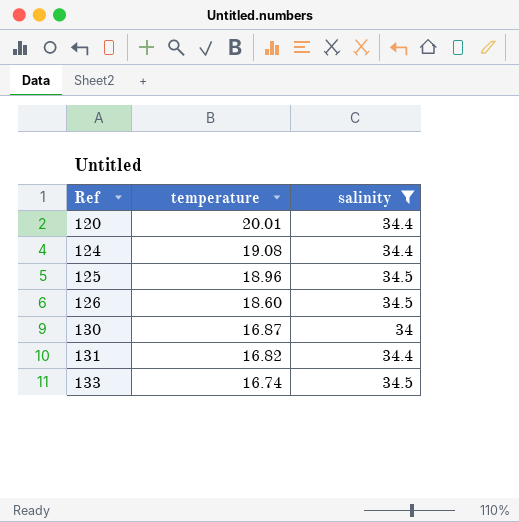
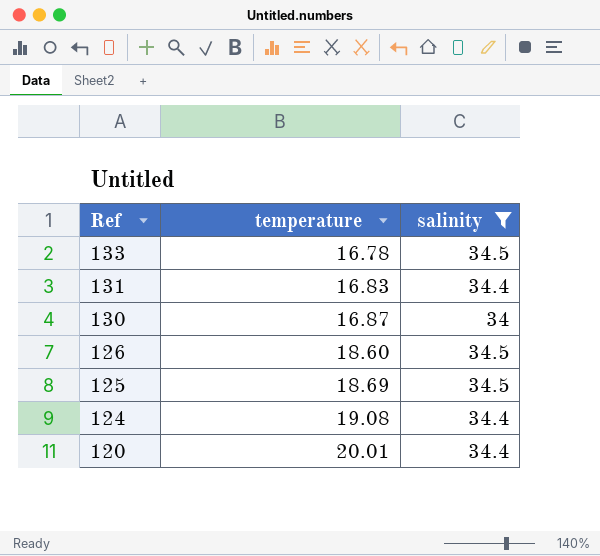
row order: Ref ascending -> Ref descending
133 | temperature: 16.74 -> 16.78
131 | temperature: 16.82 -> 16.83
125 | temperature: 18.96 -> 18.69

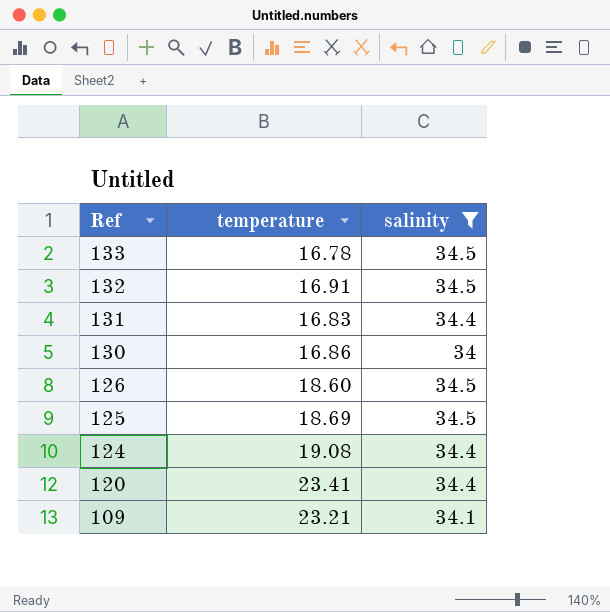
row 132: none -> 16.91 | 34.5
130 | temperature: 16.87 -> 16.86
120 | temperature: 20.01 -> 23.41
row 109: none -> 23.21 | 34.1

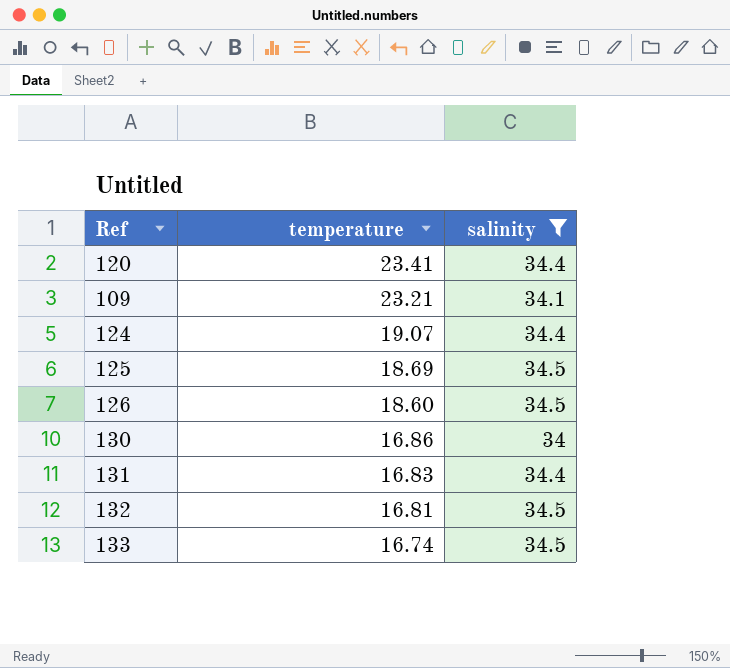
row order: Ref descending -> temperature descending
124 | temperature: 19.08 -> 19.07
132 | temperature: 16.91 -> 16.81
133 | temperature: 16.78 -> 16.74

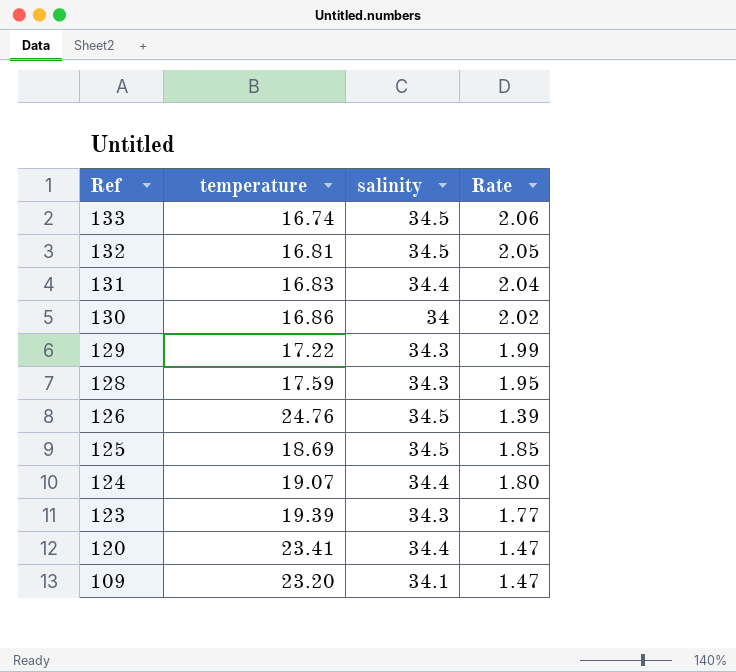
filter: salinity != 34.3 -> none
row order: temperature descending -> Ref descending
column Rate | formula: none -> [salinity] / [temperature]
126 | temperature: 18.60 -> 24.76
109 | temperature: 23.21 -> 23.20

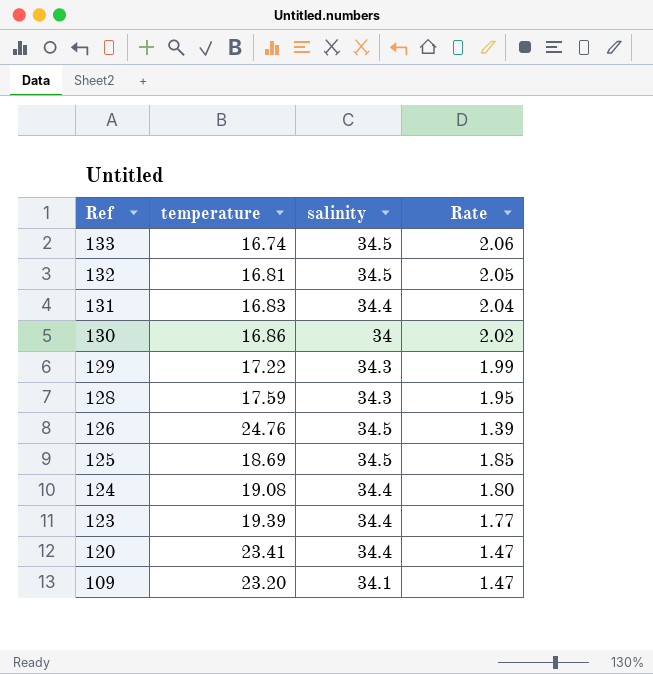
124 | temperature: 19.07 -> 19.08
123 | salinity: 34.3 -> 34.4

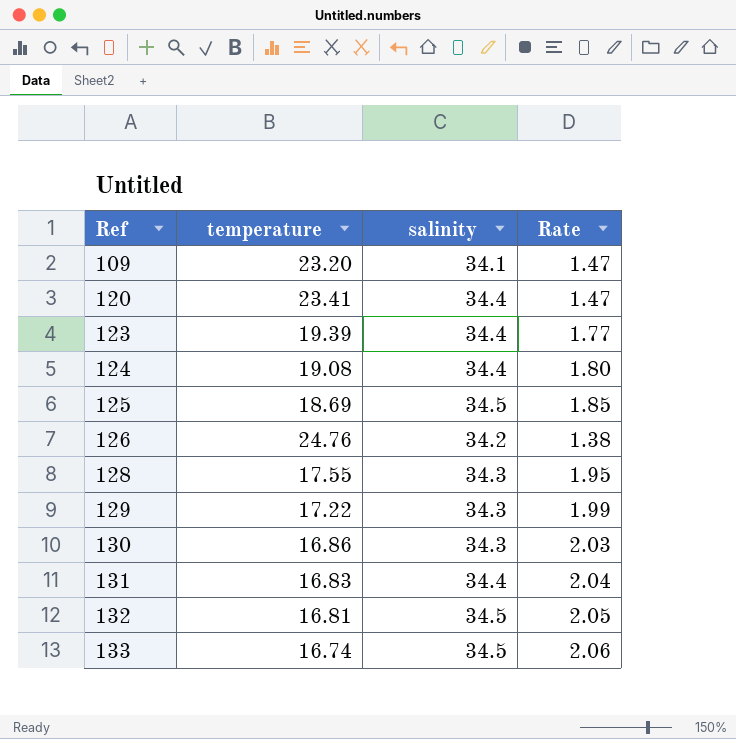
row order: Ref descending -> Ref ascending
126 | salinity: 34.5 -> 34.2
126 | Rate: 1.39 -> 1.38
128 | temperature: 17.59 -> 17.55
130 | salinity: 34 -> 34.3
130 | Rate: 2.02 -> 2.03

